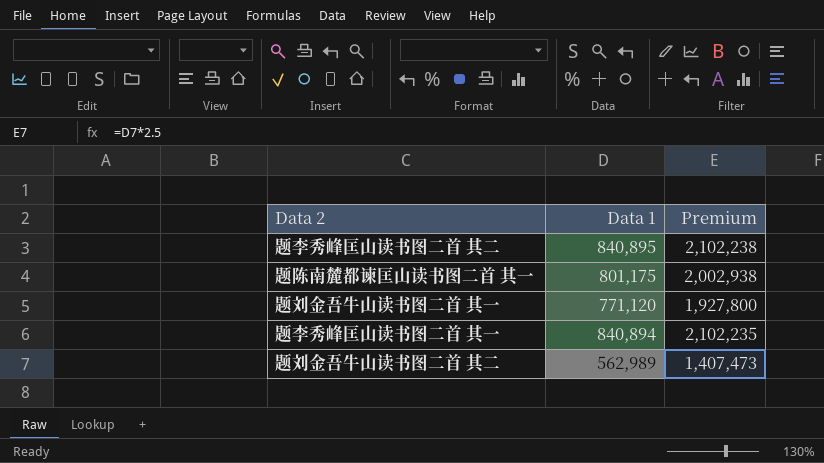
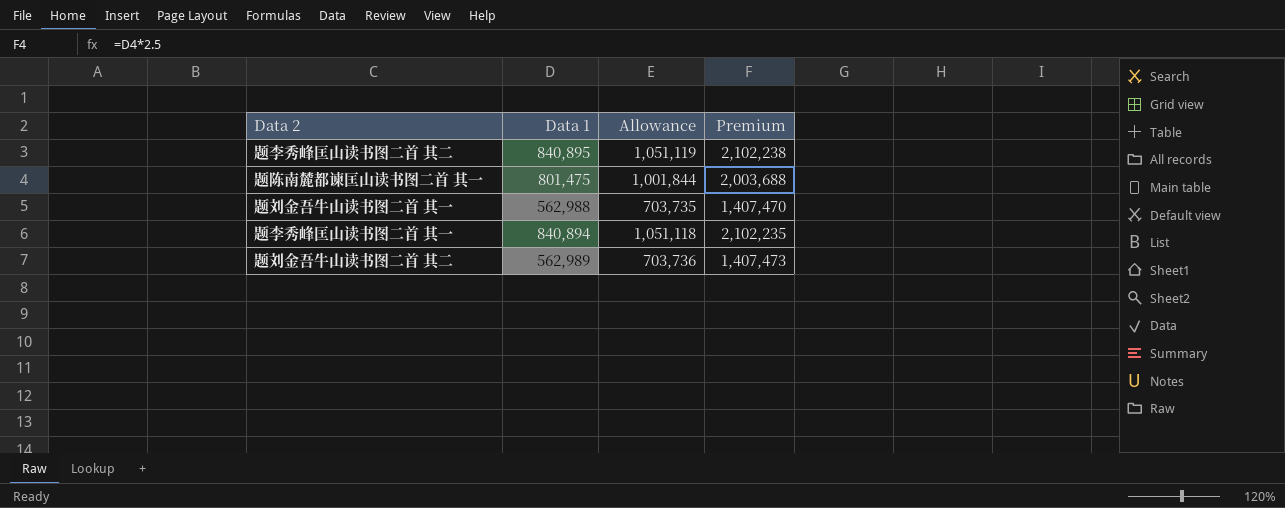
column Allowance | formula: none -> [Data 1] * 1.25
题陈南麓都谏匡山读书图二首 其一 | Data 1: 801,175 -> 801,475
题陈南麓都谏匡山读书图二首 其一 | Premium: 2,002,938 -> 2,003,688
题刘金吾牛山读书图二首 其一 | Data 1: 771,120 -> 562,988
题刘金吾牛山读书图二首 其一 | Premium: 1,927,800 -> 1,407,470

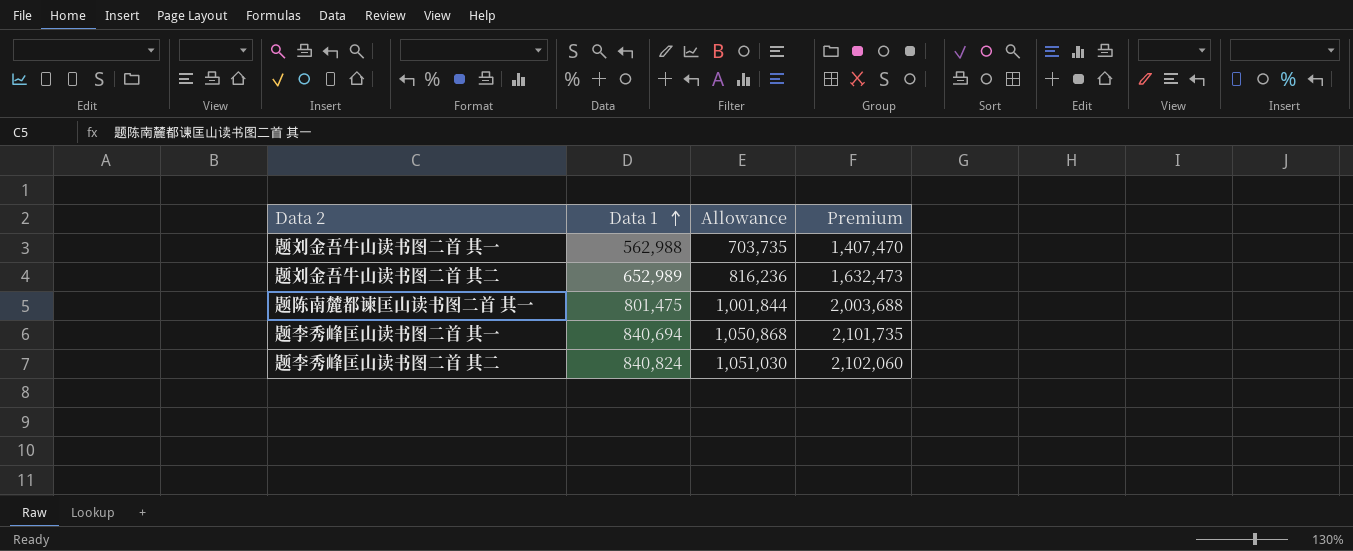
row order: none -> Data 1 ascending
题刘金吾牛山读书图二首 其二 | Data 1: 562,989 -> 652,989
题刘金吾牛山读书图二首 其二 | Allowance: 703,736 -> 816,236
题刘金吾牛山读书图二首 其二 | Premium: 1,407,473 -> 1,632,473
题李秀峰匡山读书图二首 其一 | Data 1: 840,894 -> 840,694
题李秀峰匡山读书图二首 其一 | Allowance: 1,051,118 -> 1,050,868
题李秀峰匡山读书图二首 其一 | Premium: 2,102,235 -> 2,101,735
题李秀峰匡山读书图二首 其二 | Data 1: 840,895 -> 840,824
题李秀峰匡山读书图二首 其二 | Allowance: 1,051,119 -> 1,051,030
题李秀峰匡山读书图二首 其二 | Premium: 2,102,238 -> 2,102,060

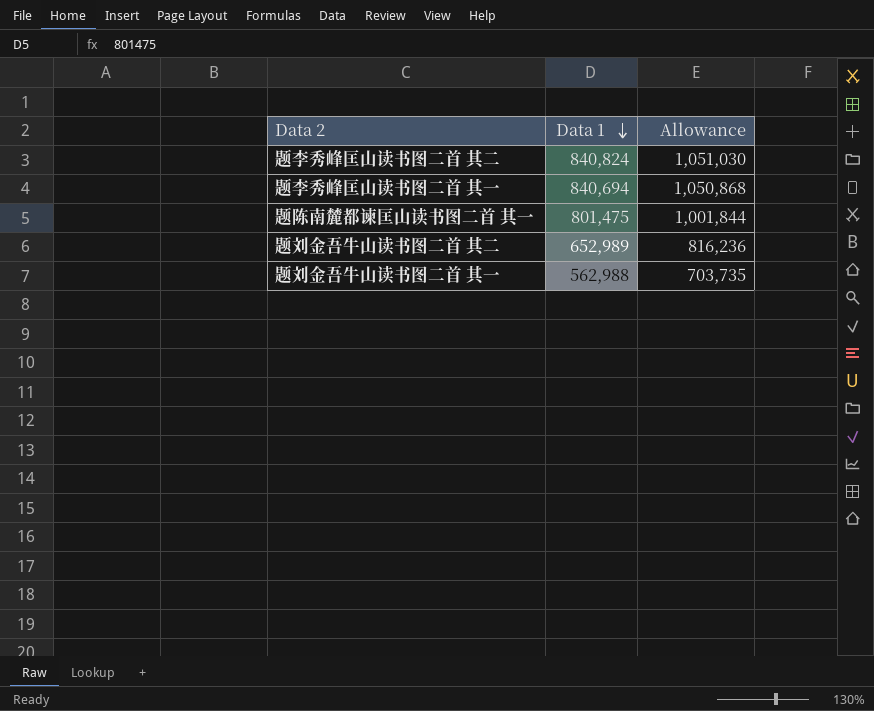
row order: Data 1 ascending -> Data 1 descending
column Premium | formula: [Data 1] * 2.5 -> none

